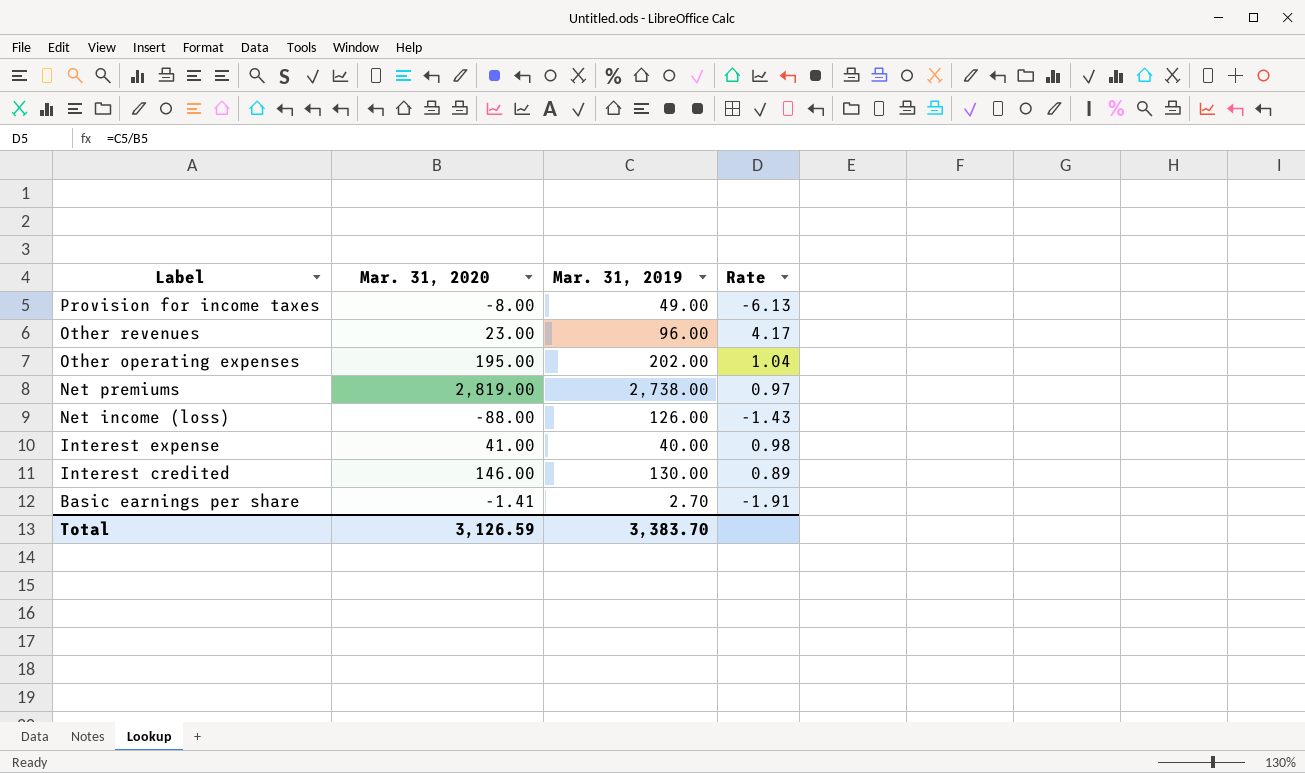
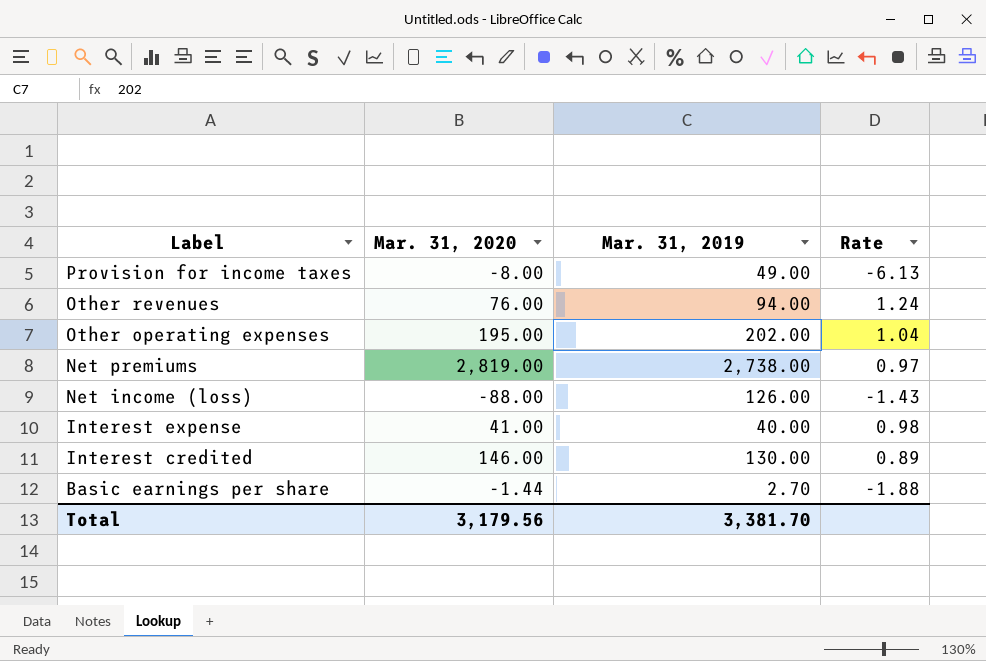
Other revenues | Mar. 31, 2020: 23.00 -> 76.00
Other revenues | Mar. 31, 2019: 96.00 -> 94.00
Other revenues | Rate: 4.17 -> 1.24
Basic earnings per share | Mar. 31, 2020: -1.41 -> -1.44
Basic earnings per share | Rate: -1.91 -> -1.88
Total | Mar. 31, 2020: 3,126.59 -> 3,179.56
Total | Mar. 31, 2019: 3,383.70 -> 3,381.70

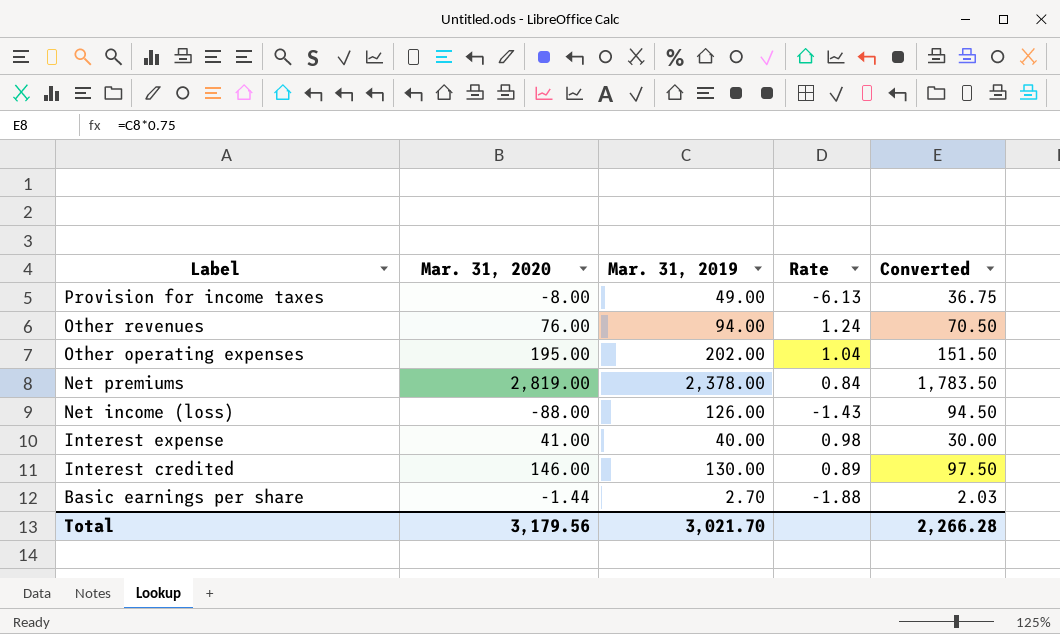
column Converted | formula: none -> [Mar. 31, 2019] * 0.75
Net premiums | Mar. 31, 2019: 2,738.00 -> 2,378.00
Net premiums | Rate: 0.97 -> 0.84
Total | Mar. 31, 2019: 3,381.70 -> 3,021.70

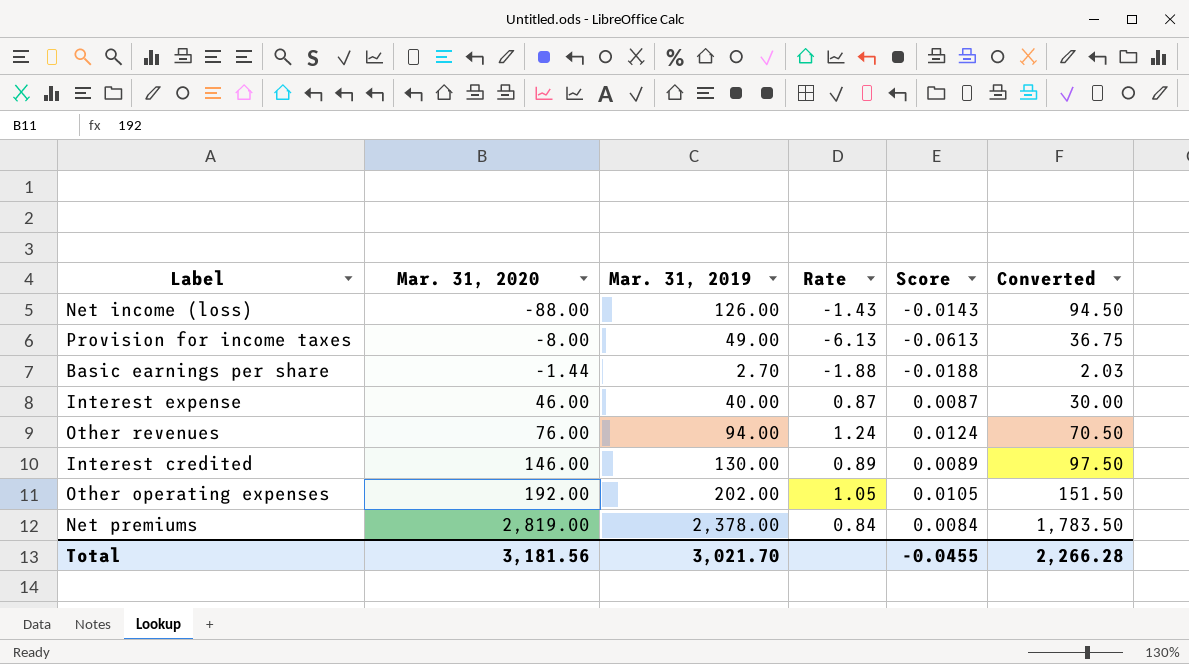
row order: Label descending -> Mar. 31, 2020 ascending
column Score | formula: none -> [Rate] * 0.01
Interest expense | Mar. 31, 2020: 41.00 -> 46.00
Interest expense | Rate: 0.98 -> 0.87
Other operating expenses | Mar. 31, 2020: 195.00 -> 192.00
Other operating expenses | Rate: 1.04 -> 1.05
Total | Mar. 31, 2020: 3,179.56 -> 3,181.56

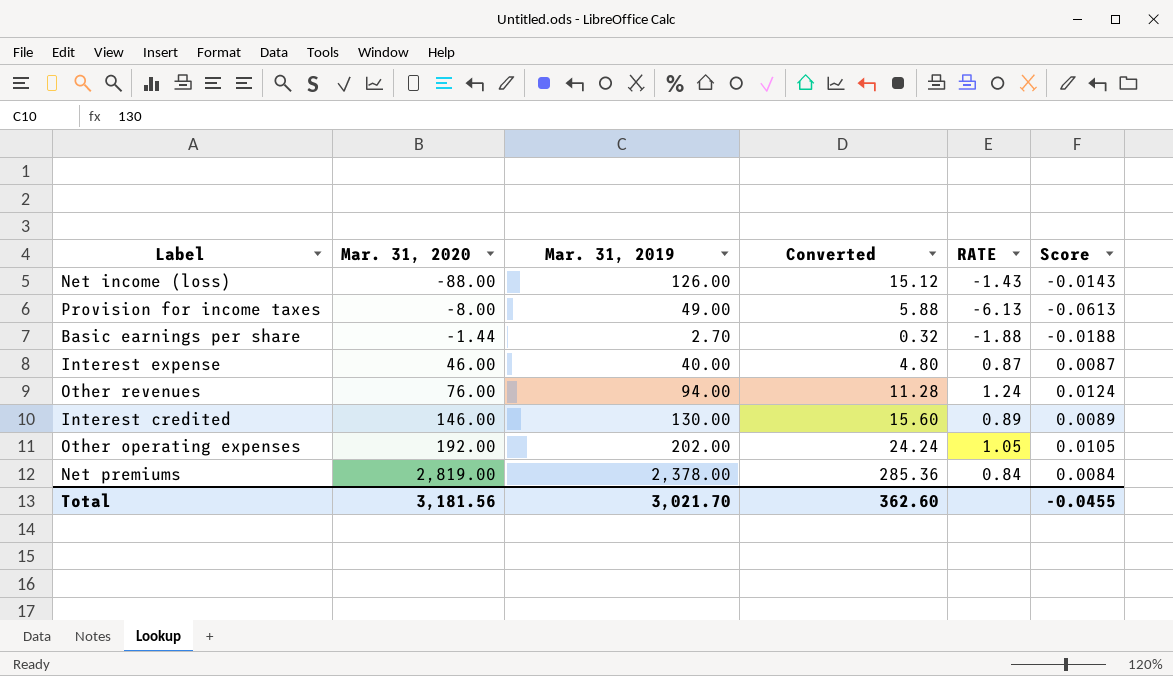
column Converted | formula: [Mar. 31, 2019] * 0.75 -> [Mar. 31, 2019] * 0.12
column Converted | position: 6 -> 4
column name: Rate -> RATE
Total | Converted: 2,266.28 -> 362.60

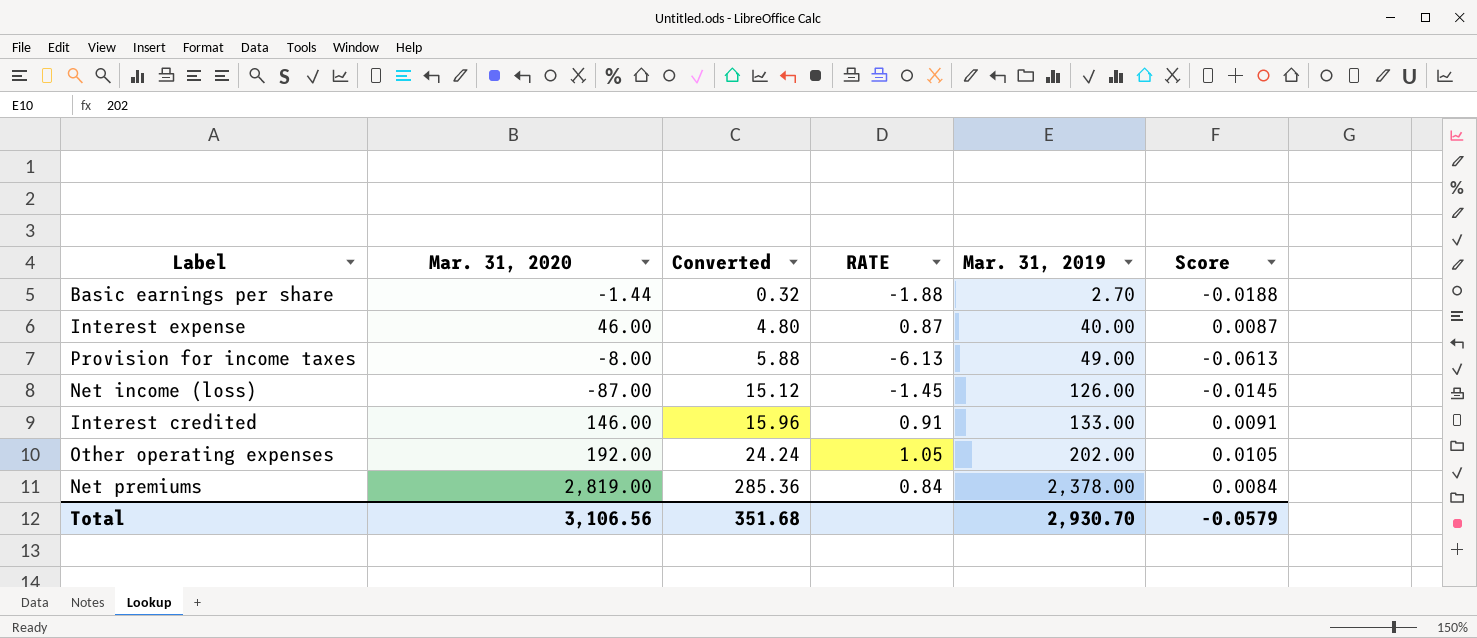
row order: Mar. 31, 2020 ascending -> Converted ascending
column Mar. 31, 2019 | position: 3 -> 5
row Other revenues: 76.00 | 94.00 | 11.28 | 1.24 | 0.0124 -> none
Net income (loss) | Mar. 31, 2020: -88.00 -> -87.00
Net income (loss) | RATE: -1.43 -> -1.45
Net income (loss) | Score: -0.0143 -> -0.0145
Interest credited | Converted: 15.60 -> 15.96
Interest credited | RATE: 0.89 -> 0.91
Interest credited | Mar. 31, 2019: 130.00 -> 133.00
Interest credited | Score: 0.0089 -> 0.0091
Total | Mar. 31, 2020: 3,181.56 -> 3,106.56
Total | Converted: 362.60 -> 351.68
Total | Mar. 31, 2019: 3,021.70 -> 2,930.70
Total | Score: -0.0455 -> -0.0579

